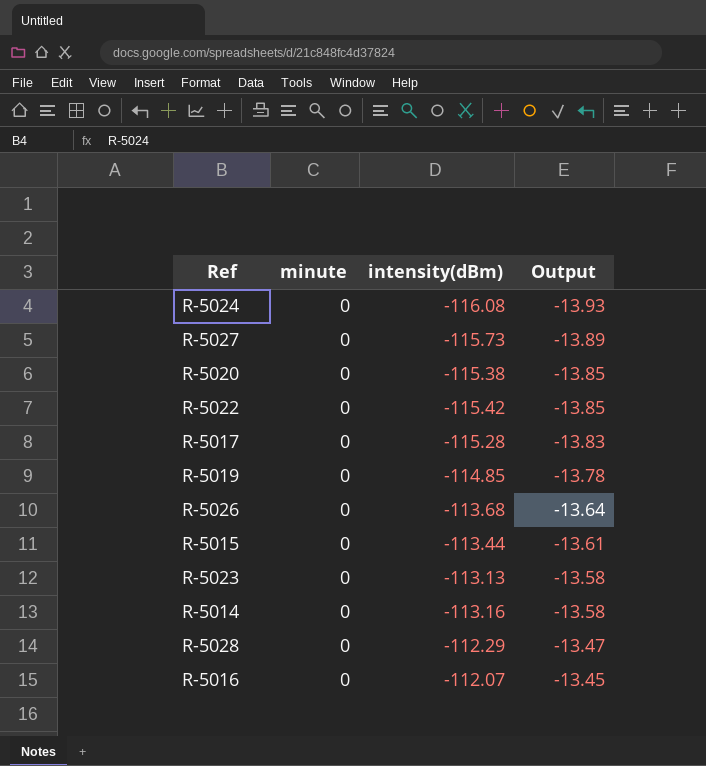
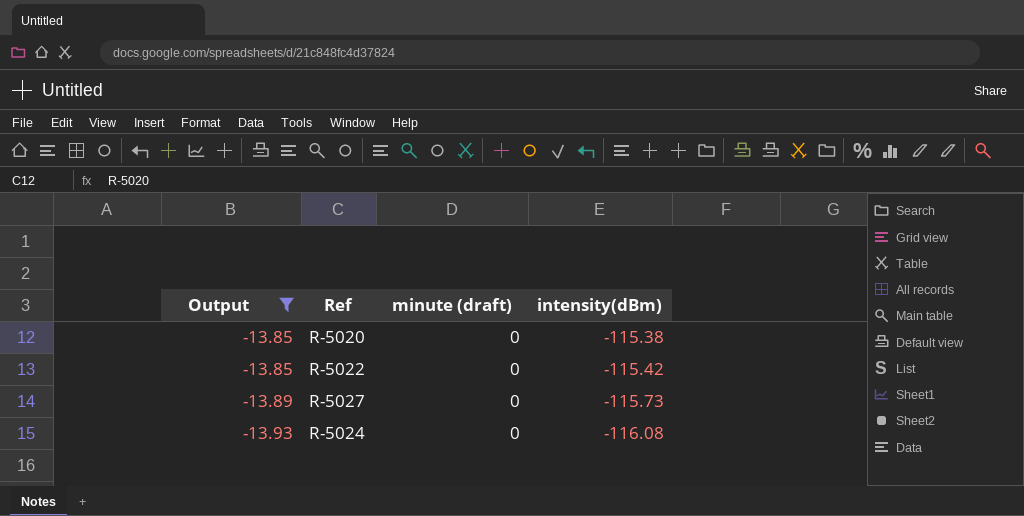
filter: none -> Output <= -13.85
row order: Output ascending -> Output descending
column Output | position: 4 -> 1
column name: minute -> minute (draft)

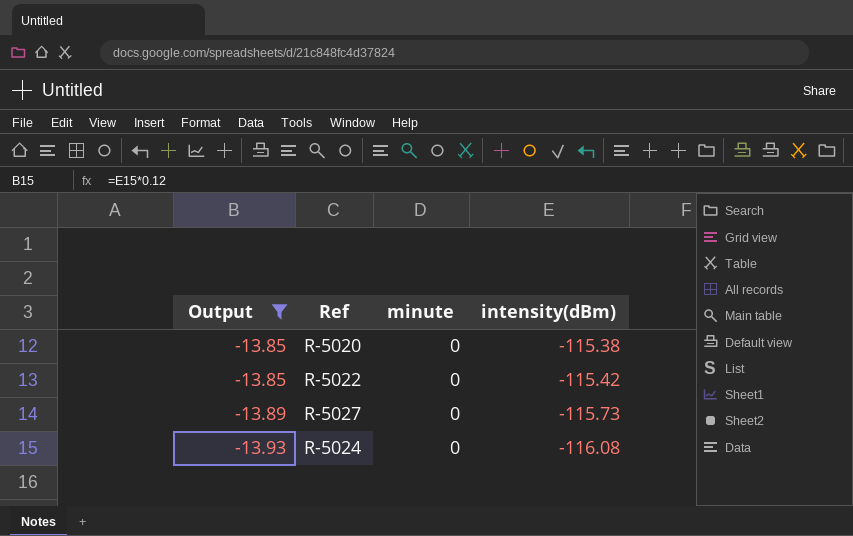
column name: minute (draft) -> minute

